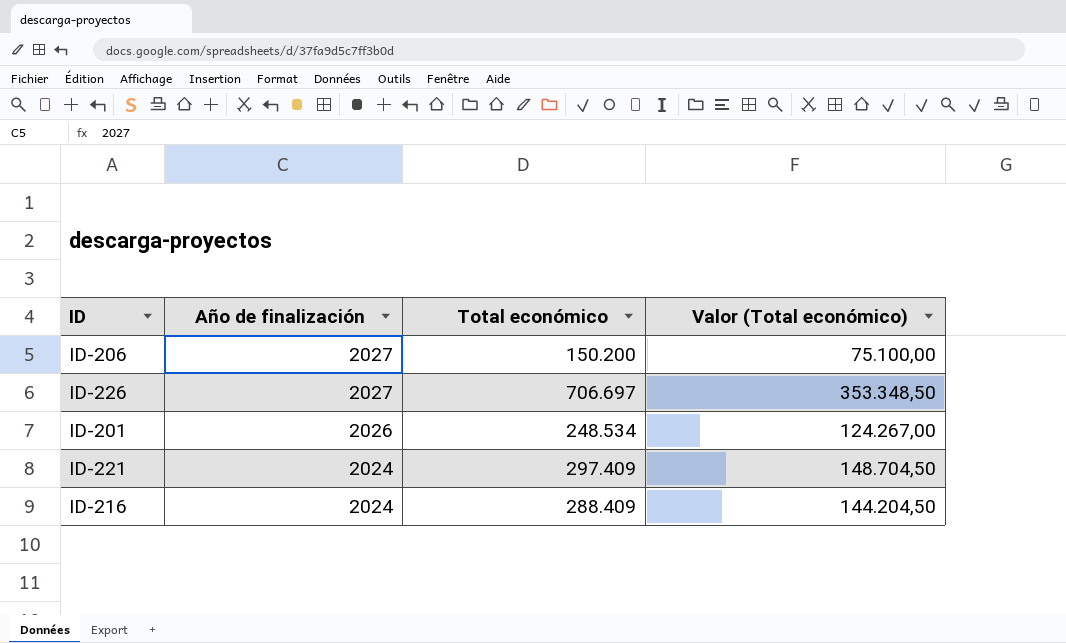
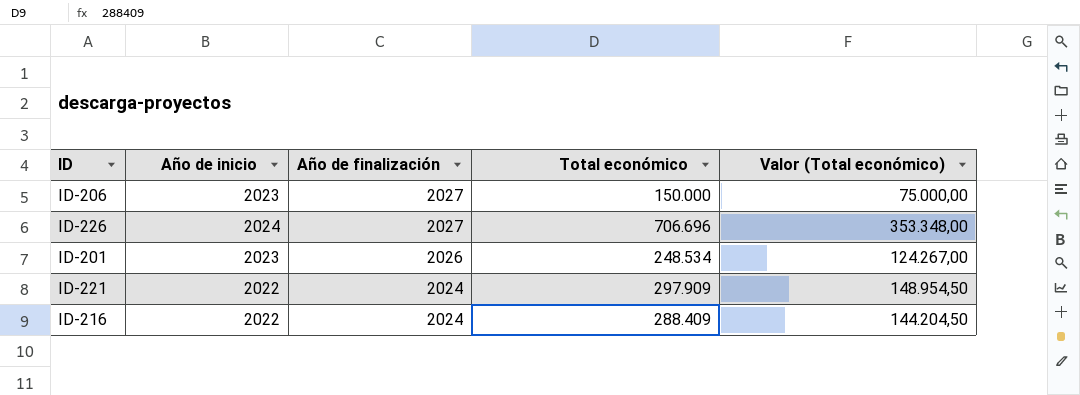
column Año de inicio | position: none -> 2
ID-206 | Total económico: 150.200 -> 150.000
ID-206 | Valor (Total económico): 75.100,00 -> 75.000,00
ID-226 | Total económico: 706.697 -> 706.696
ID-226 | Valor (Total económico): 353.348,50 -> 353.348,00
ID-221 | Total económico: 297.409 -> 297.909
ID-221 | Valor (Total económico): 148.704,50 -> 148.954,50

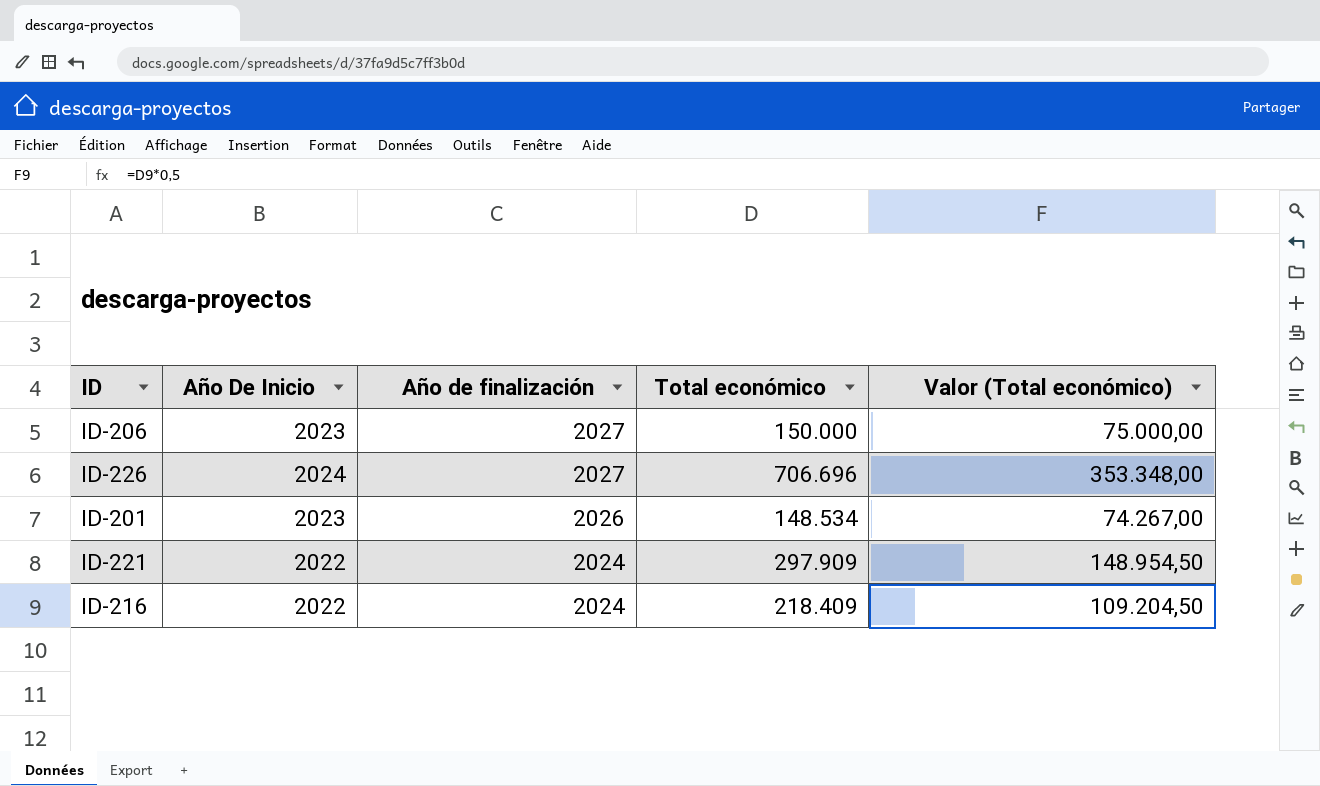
column name: Año de inicio -> Año De Inicio
ID-201 | Total económico: 248.534 -> 148.534
ID-201 | Valor (Total económico): 124.267,00 -> 74.267,00
ID-216 | Total económico: 288.409 -> 218.409
ID-216 | Valor (Total económico): 144.204,50 -> 109.204,50

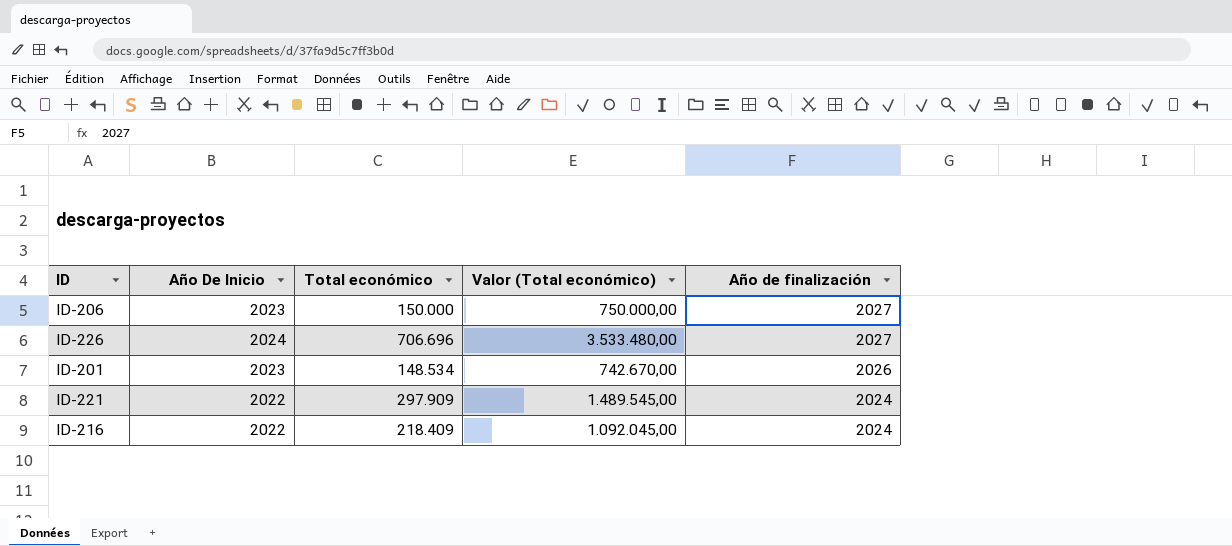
column Valor (Total económico) | formula: [Total económico] * 0,5 -> [Total económico] * 5
column Año de finalización | position: 3 -> 5

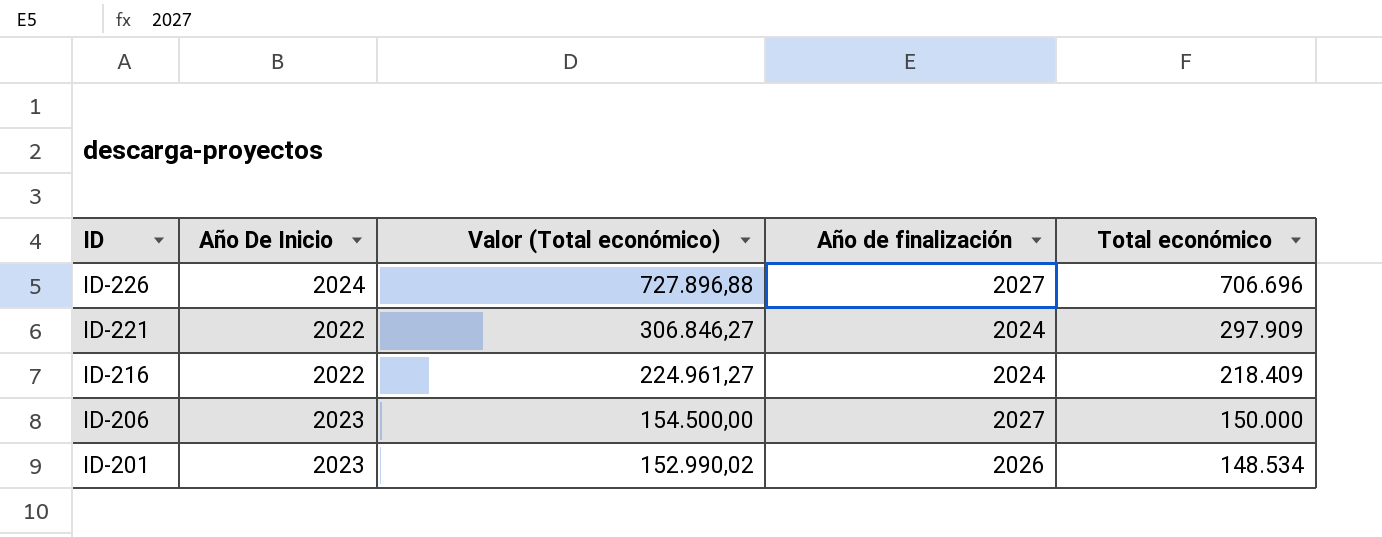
row order: Año de finalización descending -> ID descending
column Valor (Total económico) | formula: [Total económico] * 5 -> [Total económico] * 1,03
column Total económico | position: 3 -> 5

